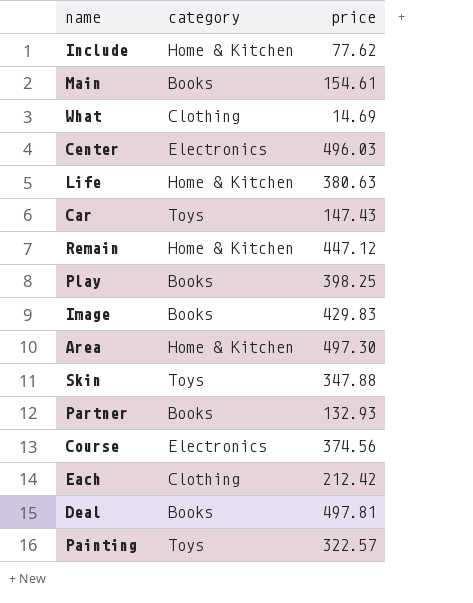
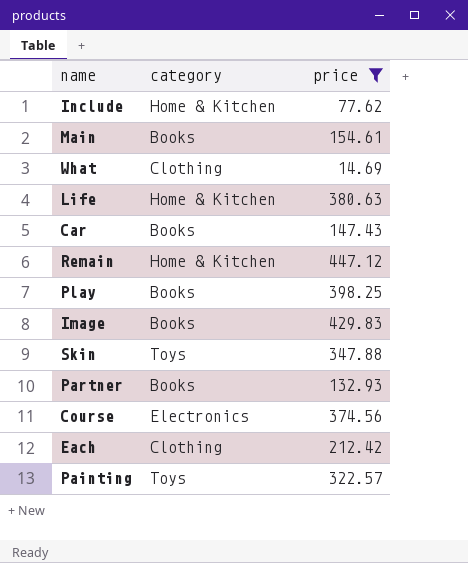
filter: none -> price <= 447.12
Car | category: Toys -> Books

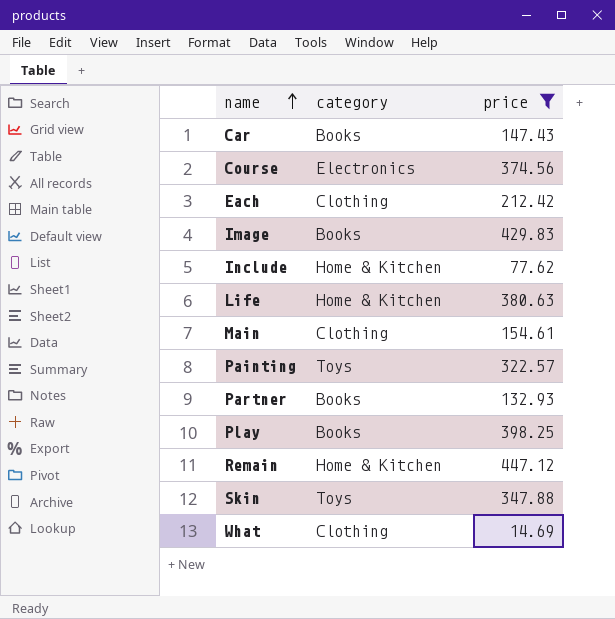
row order: none -> name ascending
Main | category: Books -> Clothing

